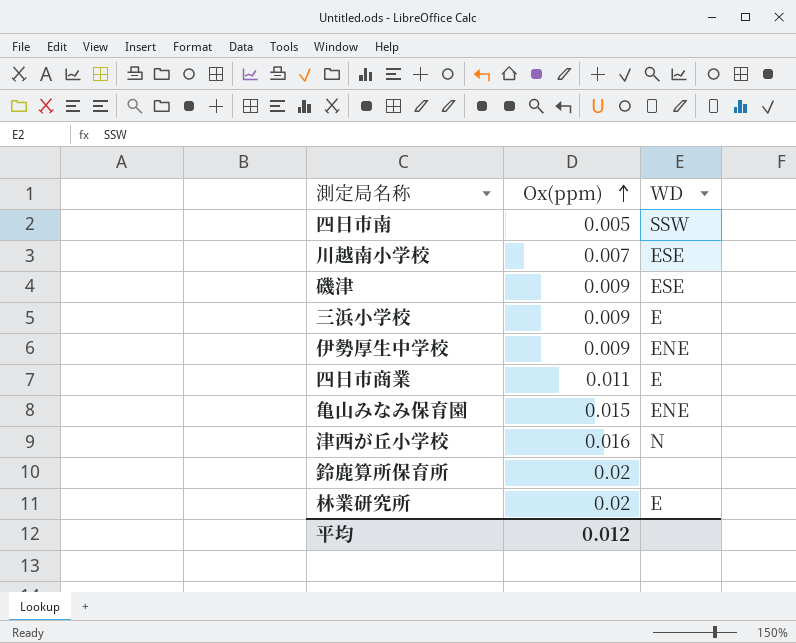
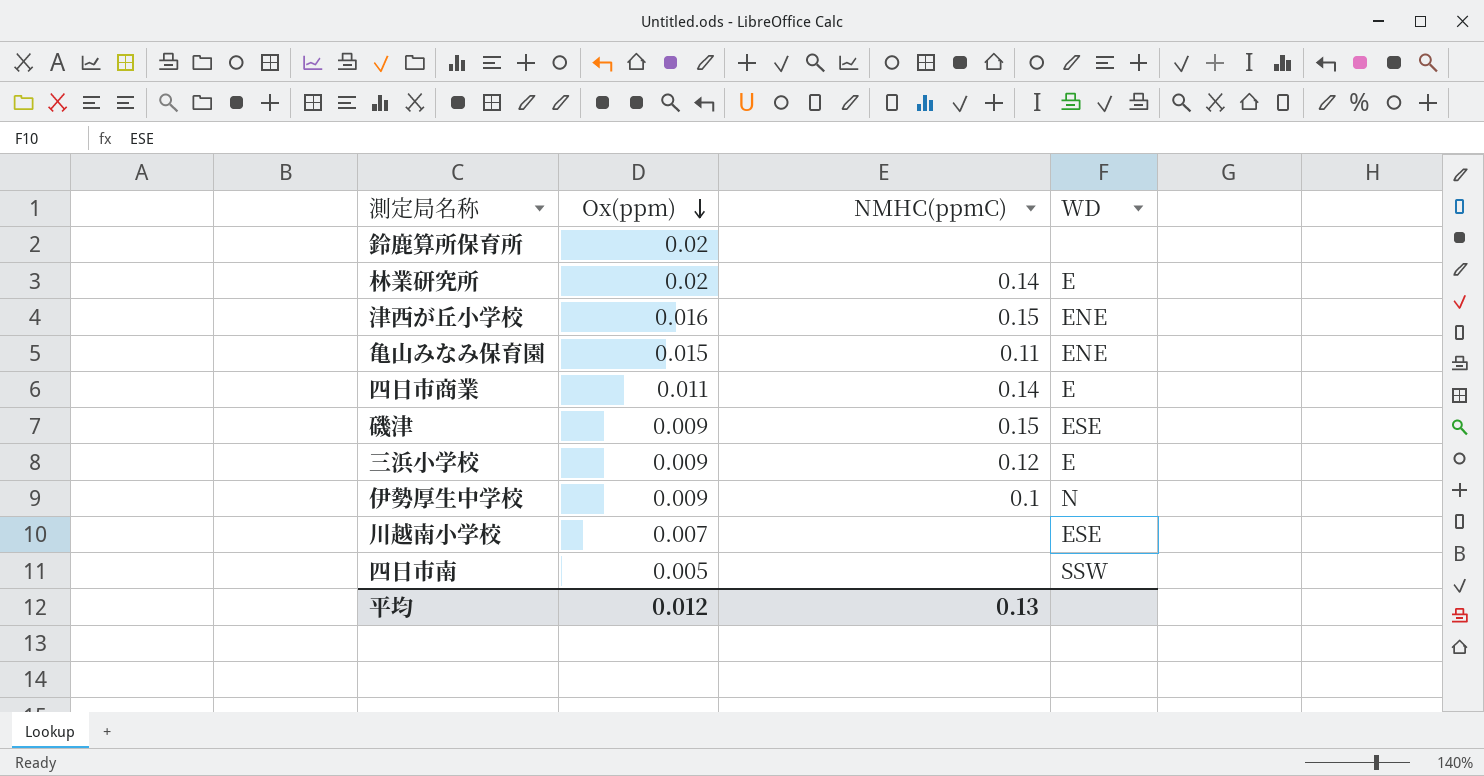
row order: Ox(ppm) ascending -> Ox(ppm) descending
column NMHC(ppmC) | position: none -> 3
津西が丘小学校 | WD: N -> ENE
伊勢厚生中学校 | WD: ENE -> N

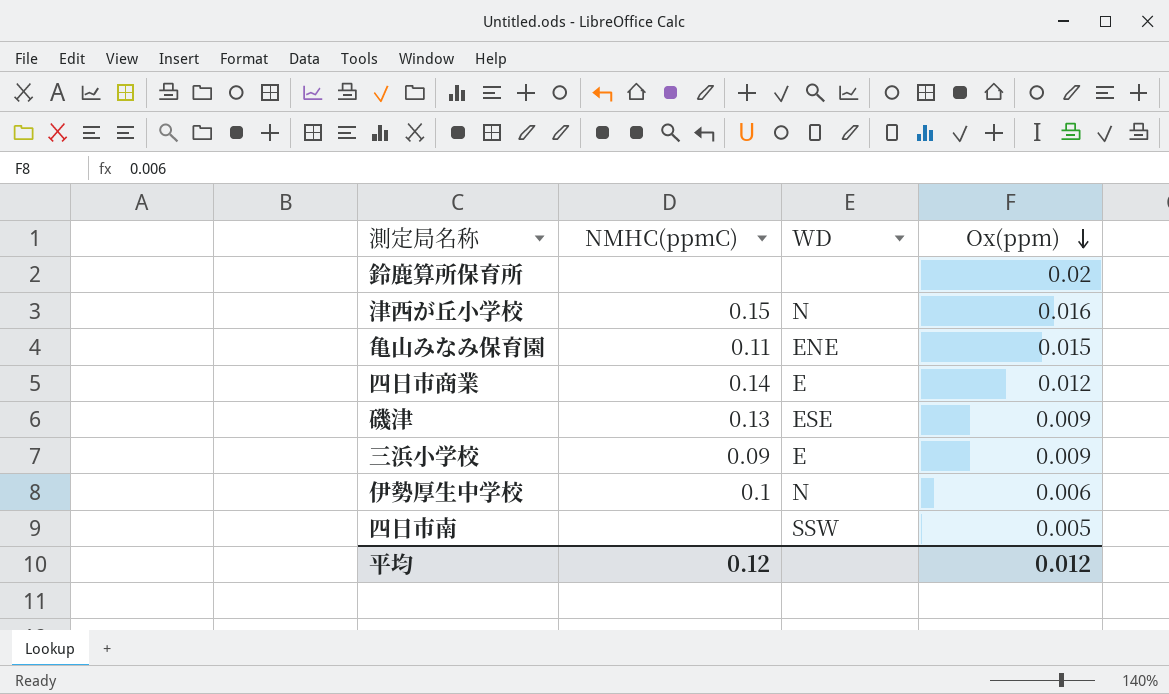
column Ox(ppm) | position: 2 -> 4
row 林業研究所: 0.02 | 0.14 | E -> none
row 川越南小学校: 0.007 | none | ESE -> none
津西が丘小学校 | WD: ENE -> N
四日市商業 | Ox(ppm): 0.011 -> 0.012
磯津 | NMHC(ppmC): 0.15 -> 0.13
三浜小学校 | NMHC(ppmC): 0.12 -> 0.09
伊勢厚生中学校 | Ox(ppm): 0.009 -> 0.006
平均 | NMHC(ppmC): 0.13 -> 0.12

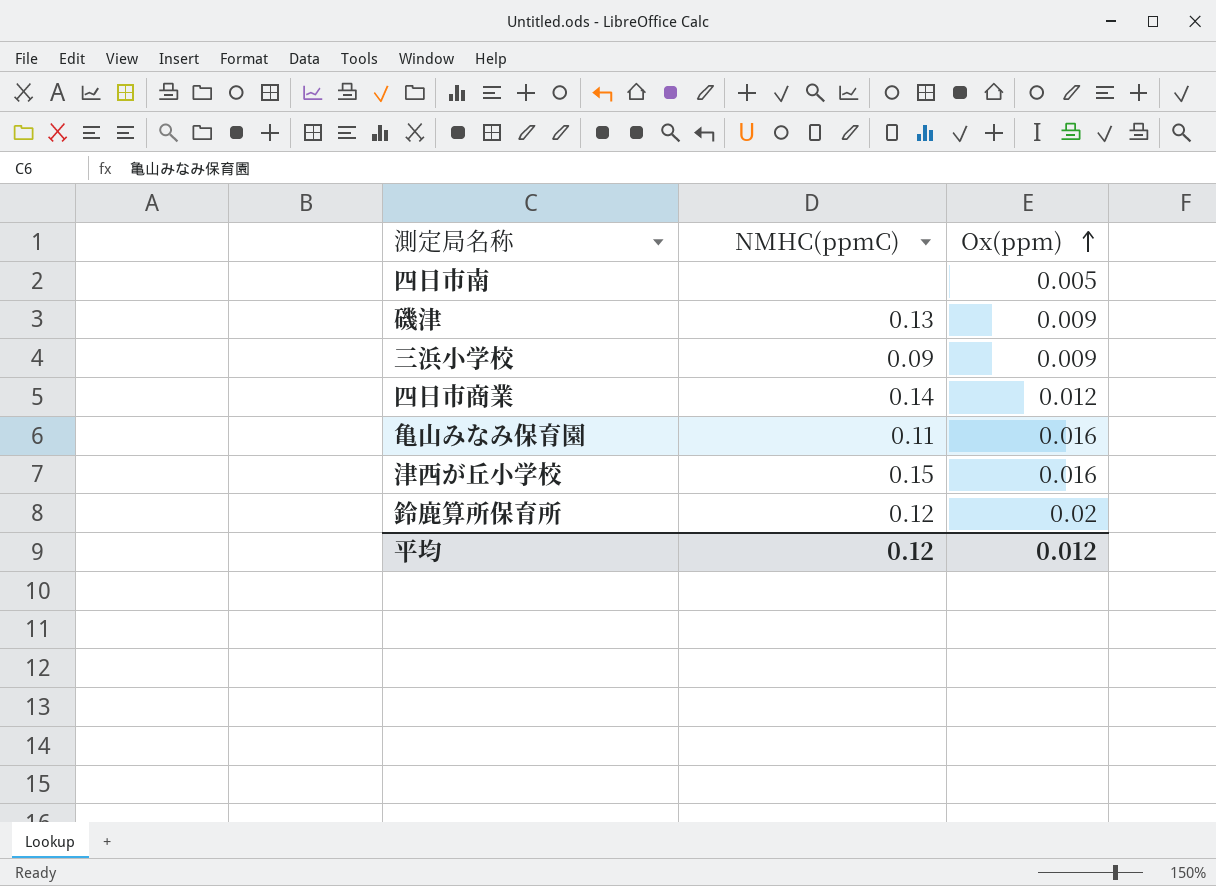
row order: Ox(ppm) descending -> Ox(ppm) ascending
column WD | position: 3 -> none
row 伊勢厚生中学校: 0.1 | N | 0.006 -> none
亀山みなみ保育園 | Ox(ppm): 0.015 -> 0.016
鈴鹿算所保育所 | NMHC(ppmC): none -> 0.12

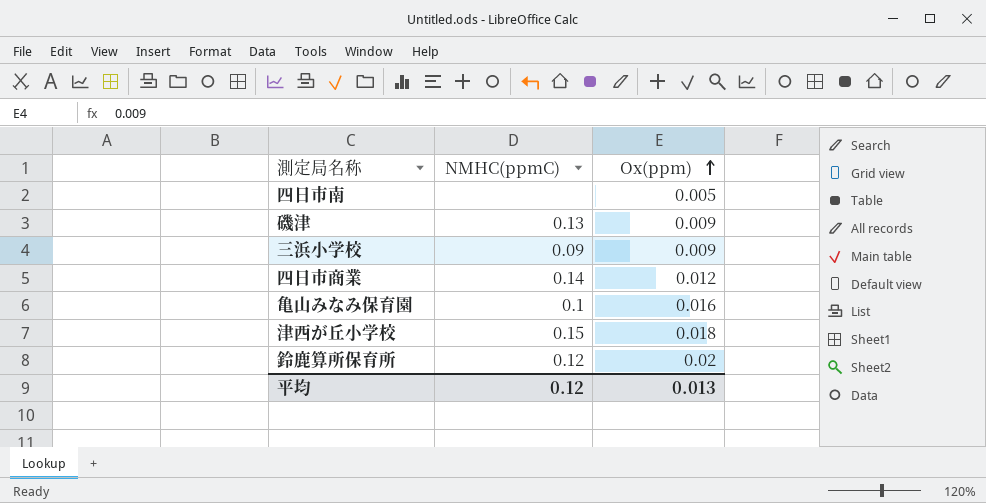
亀山みなみ保育園 | NMHC(ppmC): 0.11 -> 0.1
津西が丘小学校 | Ox(ppm): 0.016 -> 0.018
平均 | Ox(ppm): 0.012 -> 0.013

